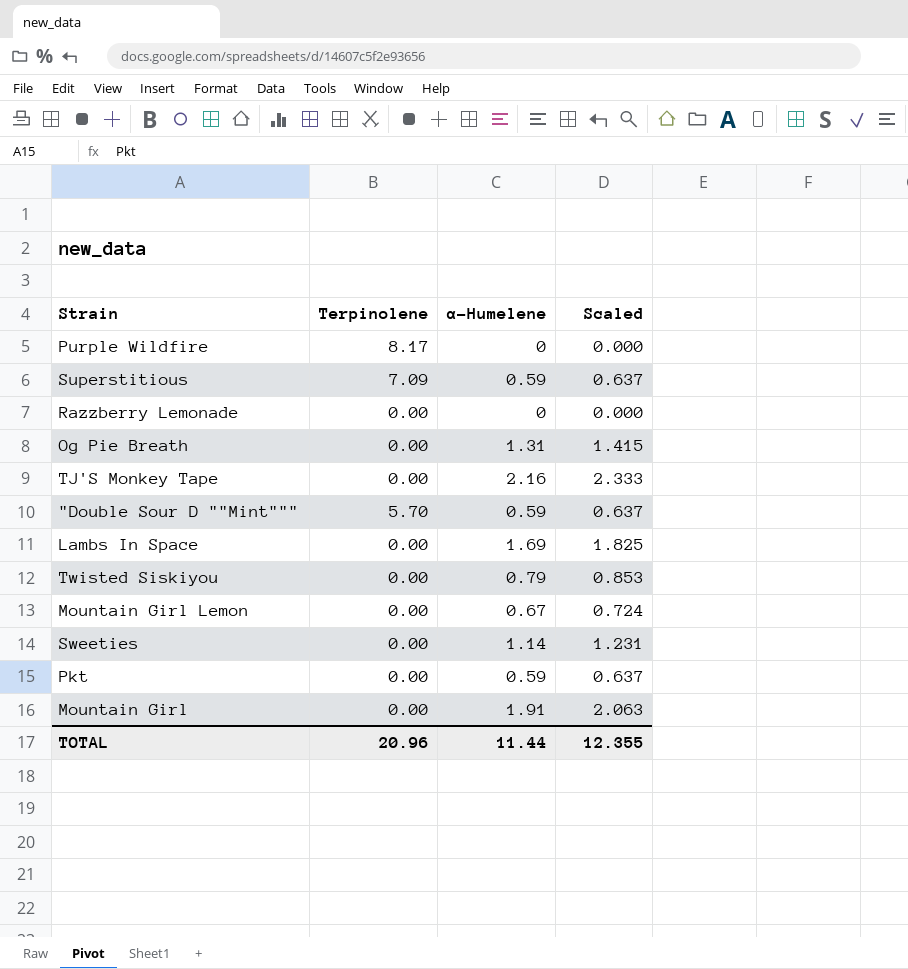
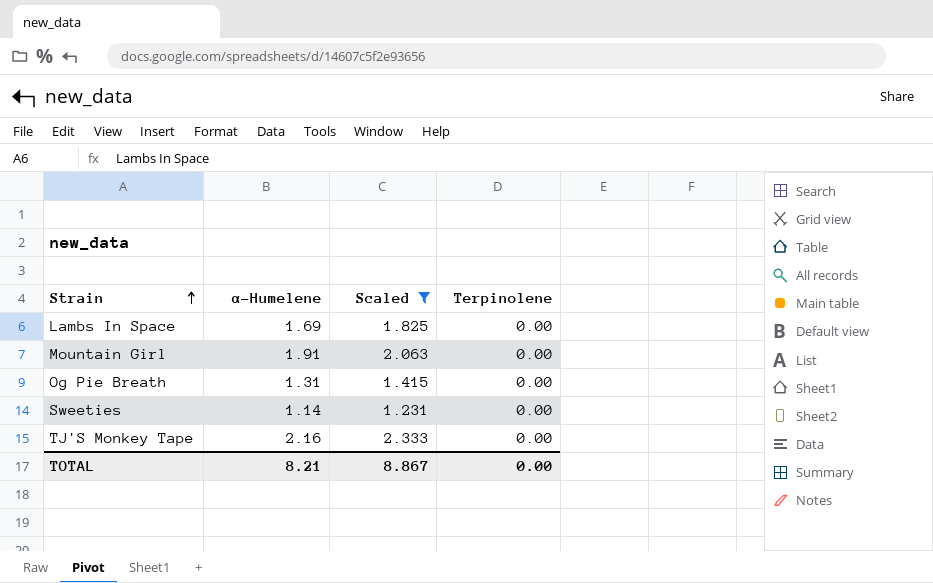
filter: none -> Scaled >= 1.231
row order: none -> Strain ascending
column Terpinolene | position: 2 -> 4
TOTAL | α-Humelene: 11.44 -> 8.21
TOTAL | Scaled: 12.355 -> 8.867
TOTAL | Terpinolene: 20.96 -> 0.00

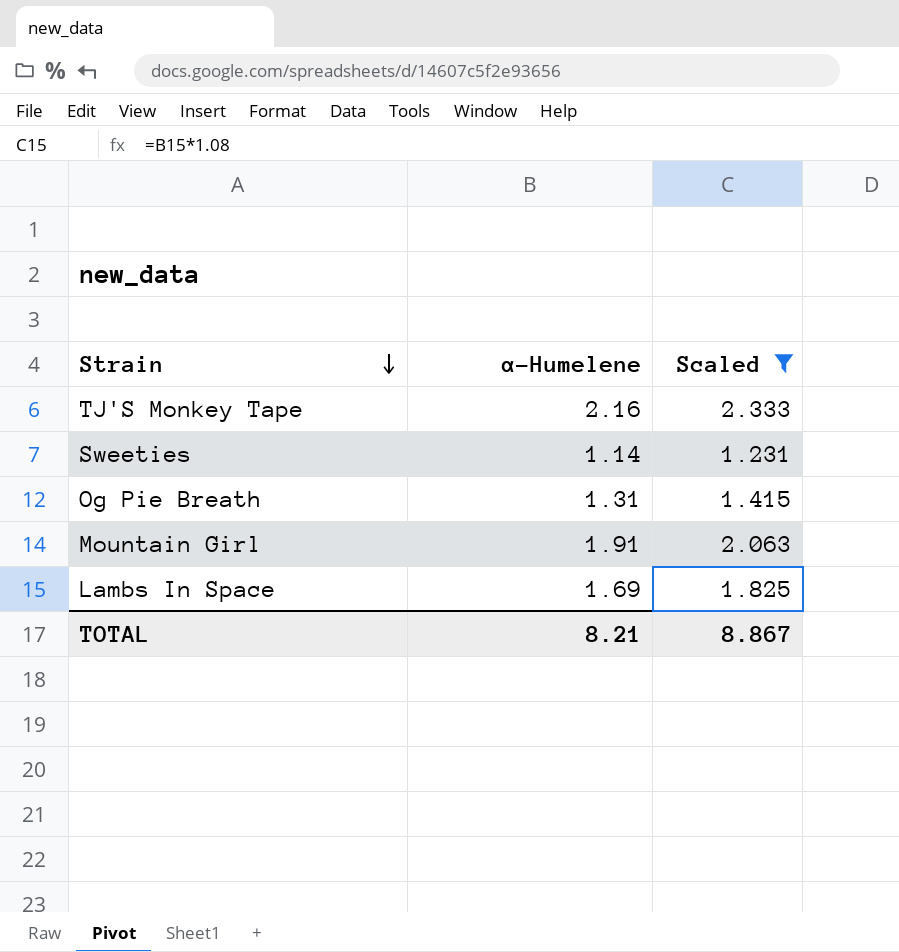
row order: Strain ascending -> Strain descending
column Terpinolene | position: 4 -> none

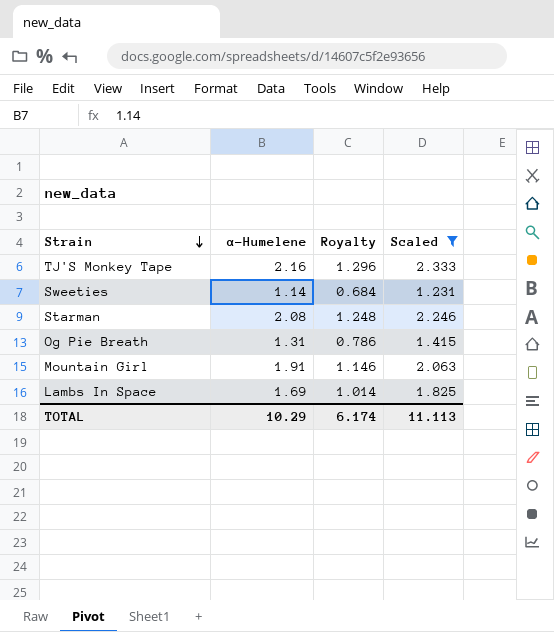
column Royalty | formula: none -> [α-Humelene] * 0.6
row Starman: none -> 2.08 | 1.248 | 2.246
TOTAL | α-Humelene: 8.21 -> 10.29
TOTAL | Scaled: 8.867 -> 11.113

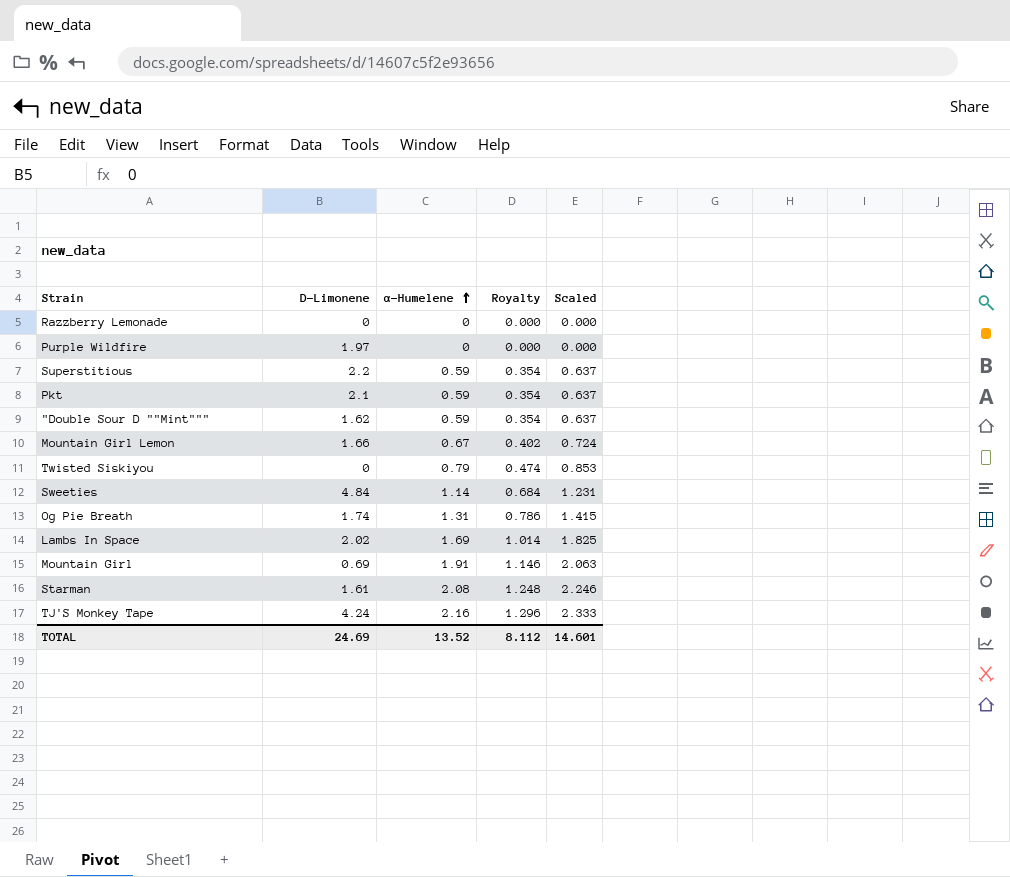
filter: Scaled >= 1.231 -> none
row order: Strain descending -> α-Humelene ascending
column D-Limonene | position: none -> 2
TOTAL | α-Humelene: 10.29 -> 13.52
TOTAL | Royalty: 6.174 -> 8.112
TOTAL | Scaled: 11.113 -> 14.601

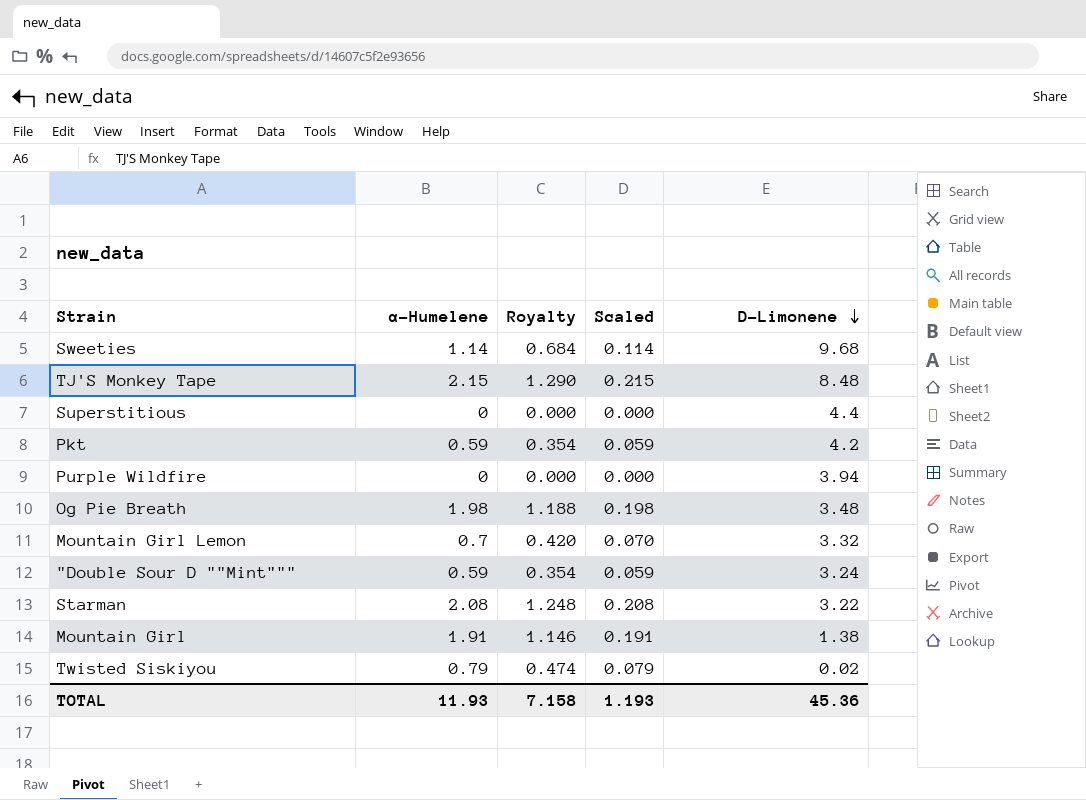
row order: α-Humelene ascending -> D-Limonene descending
column Scaled | formula: [α-Humelene] * 1.08 -> [α-Humelene] * 0.1
column D-Limonene | position: 2 -> 5
row Razzberry Lemonade: 0 | 0 | 0.000 | 0.000 -> none
row Lambs In Space: 2.02 | 1.69 | 1.014 | 1.825 -> none
Sweeties | D-Limonene: 4.84 -> 9.68
TJ'S Monkey Tape | α-Humelene: 2.16 -> 2.15
TJ'S Monkey Tape | Royalty: 1.296 -> 1.290
TJ'S Monkey Tape | D-Limonene: 4.24 -> 8.48
Superstitious | α-Humelene: 0.59 -> 0
Superstitious | Royalty: 0.354 -> 0.000
Superstitious | D-Limonene: 2.2 -> 4.4
Pkt | D-Limonene: 2.1 -> 4.2
Purple Wildfire | D-Limonene: 1.97 -> 3.94
Og Pie Breath | α-Humelene: 1.31 -> 1.98
Og Pie Breath | Royalty: 0.786 -> 1.188
Og Pie Breath | D-Limonene: 1.74 -> 3.48
Mountain Girl Lemon | α-Humelene: 0.67 -> 0.7
Mountain Girl Lemon | Royalty: 0.402 -> 0.420
Mountain Girl Lemon | D-Limonene: 1.66 -> 3.32
"Double Sour D ""Mint""" | D-Limonene: 1.62 -> 3.24
Starman | D-Limonene: 1.61 -> 3.22
Mountain Girl | D-Limonene: 0.69 -> 1.38
Twisted Siskiyou | D-Limonene: 0 -> 0.02
TOTAL | α-Humelene: 13.52 -> 11.93
TOTAL | Royalty: 8.112 -> 7.158
TOTAL | Scaled: 14.601 -> 1.193
TOTAL | D-Limonene: 24.69 -> 45.36

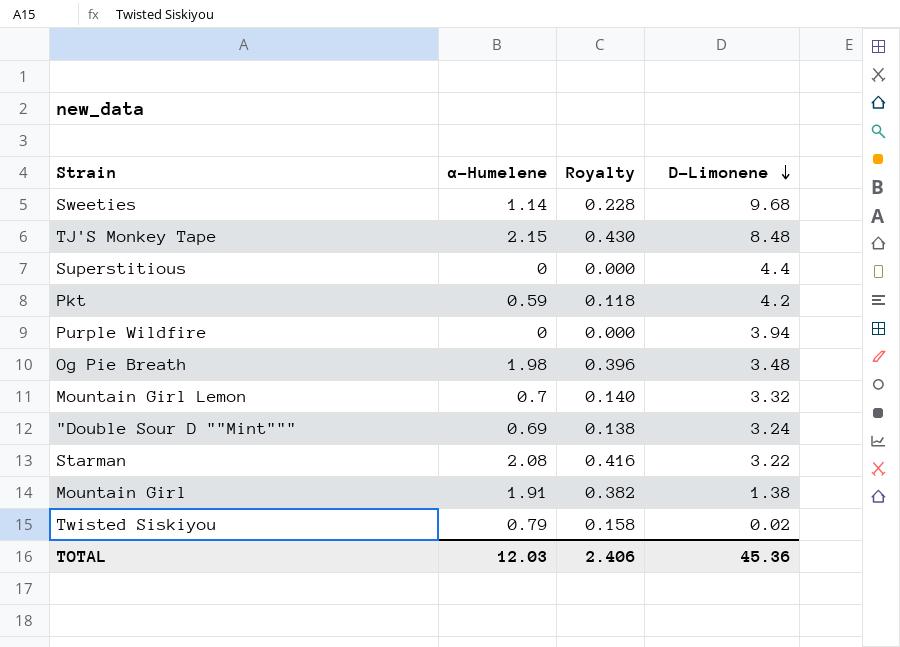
column Scaled | formula: [α-Humelene] * 0.1 -> none
column Royalty | formula: [α-Humelene] * 0.6 -> [α-Humelene] * 0.2
"Double Sour D ""Mint""" | α-Humelene: 0.59 -> 0.69
TOTAL | α-Humelene: 11.93 -> 12.03
TOTAL | Royalty: 7.158 -> 2.406

